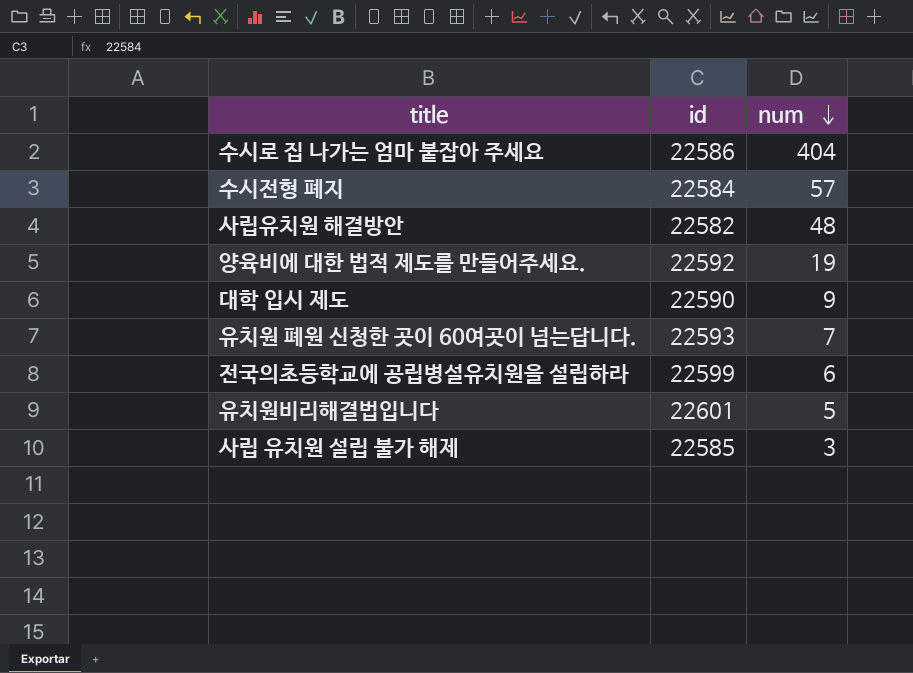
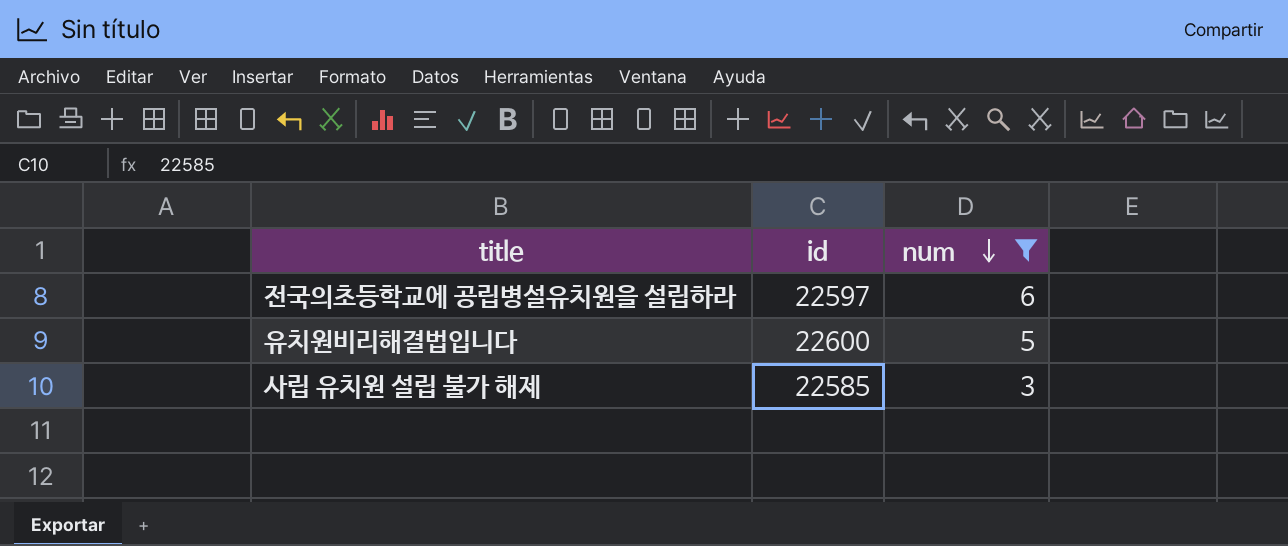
filter: none -> num <= 6
전국의초등학교에 공립병설유치원을 설립하라 | id: 22599 -> 22597
유치원비리해결법입니다 | id: 22601 -> 22600

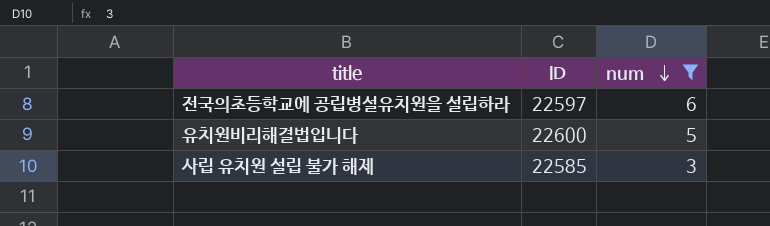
column name: id -> ID

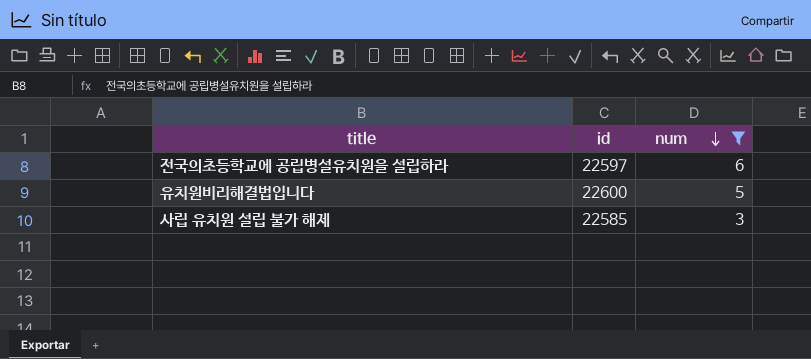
column name: ID -> id

